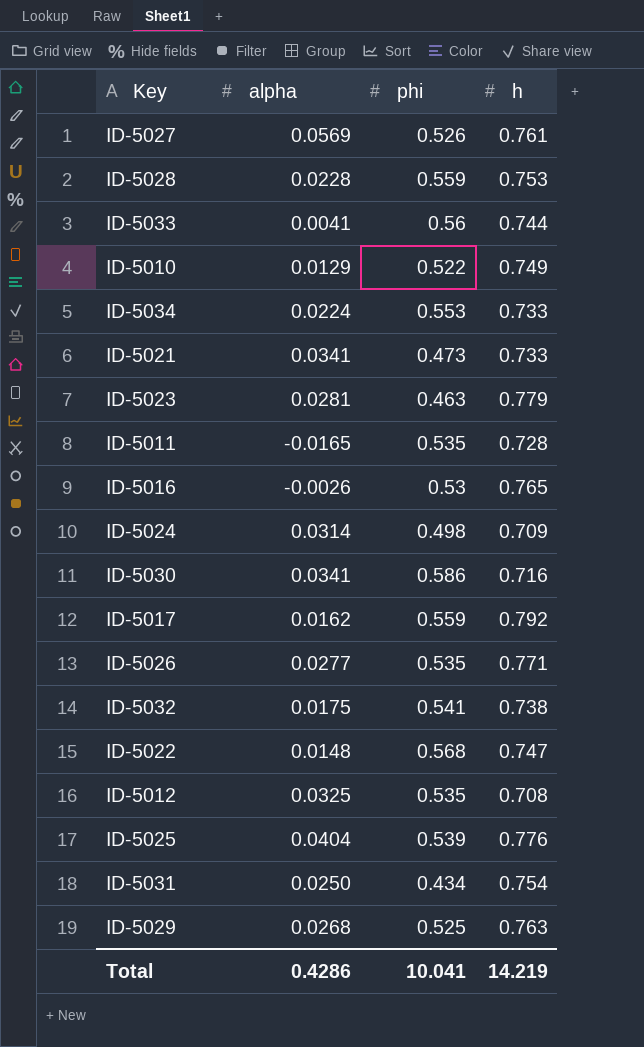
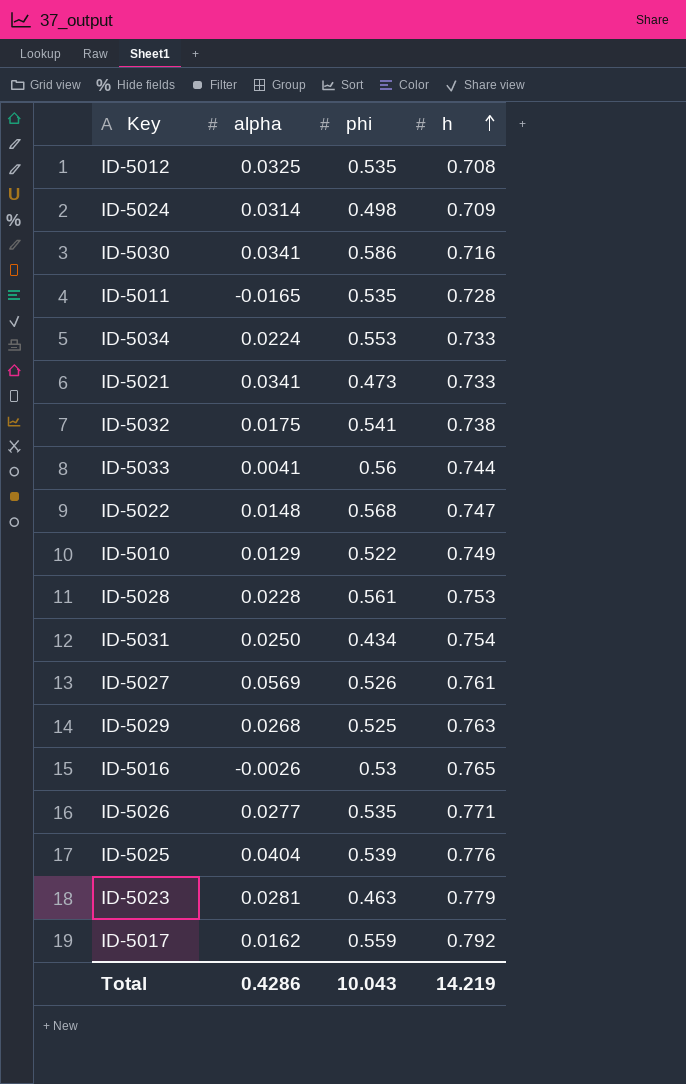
row order: none -> h ascending
ID-5028 | phi: 0.559 -> 0.561
Total | phi: 10.041 -> 10.043

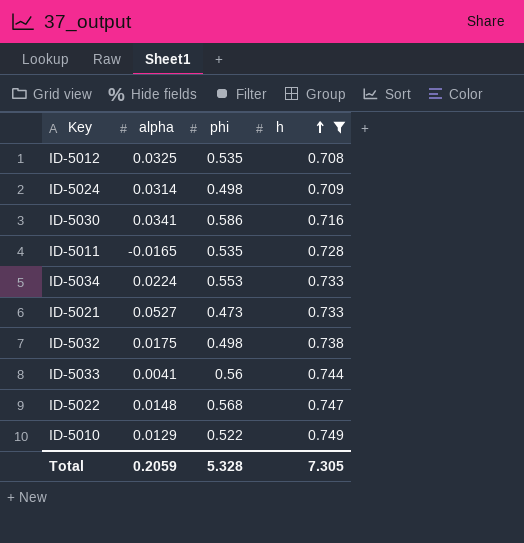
filter: none -> h <= 0.749
ID-5021 | alpha: 0.0341 -> 0.0527
ID-5032 | phi: 0.541 -> 0.498
Total | alpha: 0.4286 -> 0.2059
Total | phi: 10.043 -> 5.328
Total | h: 14.219 -> 7.305

